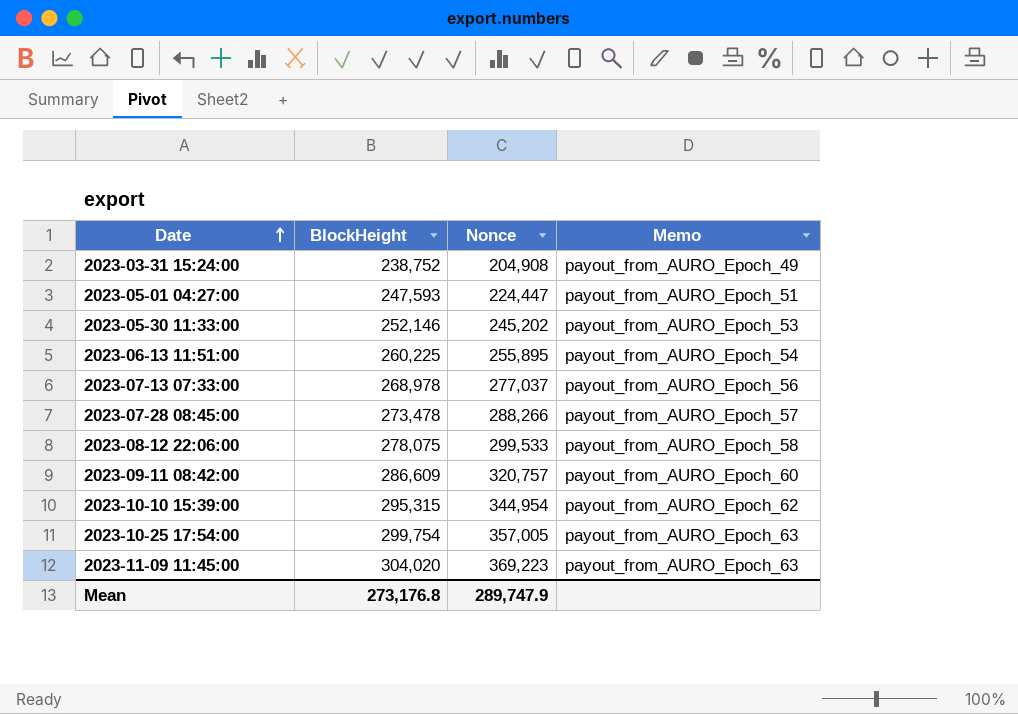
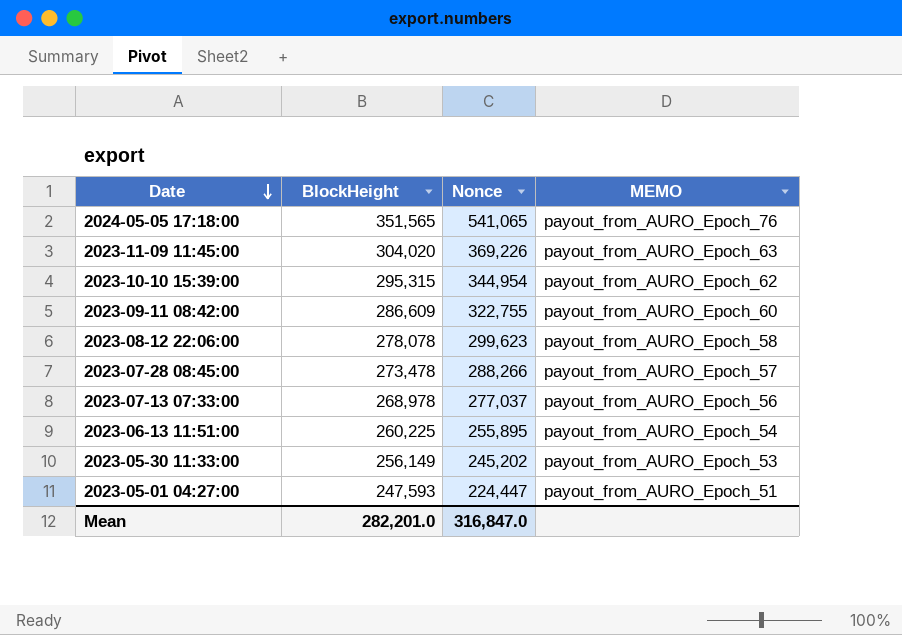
row order: Date ascending -> Date descending
column name: Memo -> MEMO
row 2023-03-31 15:24:00: 238,752 | 204,908 | payout_from_AURO_Epoch_49 -> none
row 2023-10-25 17:54:00: 299,754 | 357,005 | payout_from_AURO_Epoch_63 -> none
row 2024-05-05 17:18:00: none -> 351,565 | 541,065 | payout_from_AURO_Epoch_76
2023-11-09 11:45:00 | Nonce: 369,223 -> 369,226
2023-09-11 08:42:00 | Nonce: 320,757 -> 322,755
2023-08-12 22:06:00 | BlockHeight: 278,075 -> 278,078
2023-08-12 22:06:00 | Nonce: 299,533 -> 299,623
2023-05-30 11:33:00 | BlockHeight: 252,146 -> 256,149
Mean | BlockHeight: 273,176.8 -> 282,201.0
Mean | Nonce: 289,747.9 -> 316,847.0

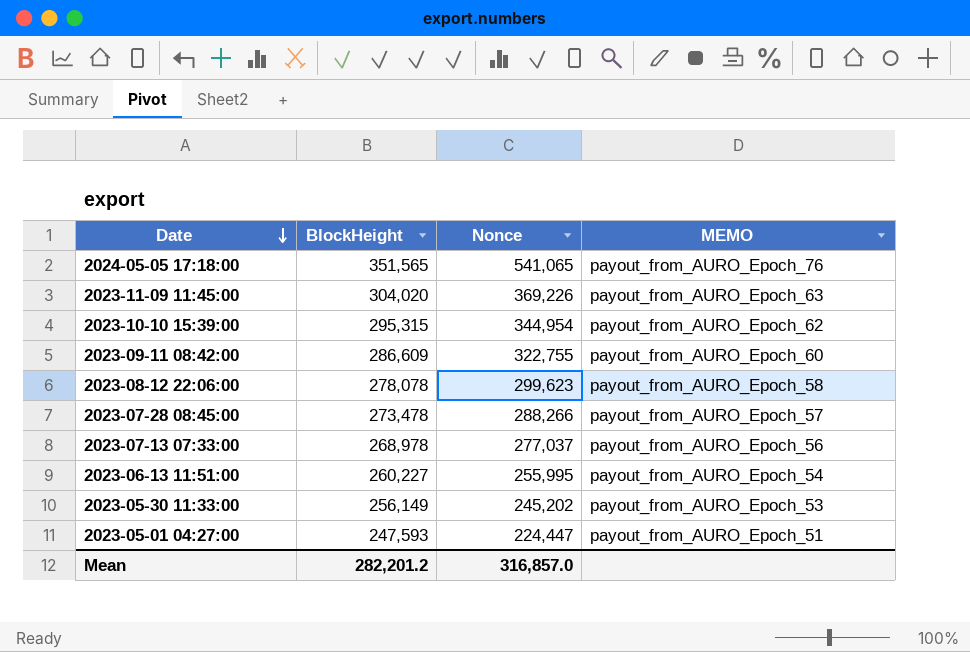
2023-06-13 11:51:00 | BlockHeight: 260,225 -> 260,227
2023-06-13 11:51:00 | Nonce: 255,895 -> 255,995
Mean | BlockHeight: 282,201.0 -> 282,201.2
Mean | Nonce: 316,847.0 -> 316,857.0

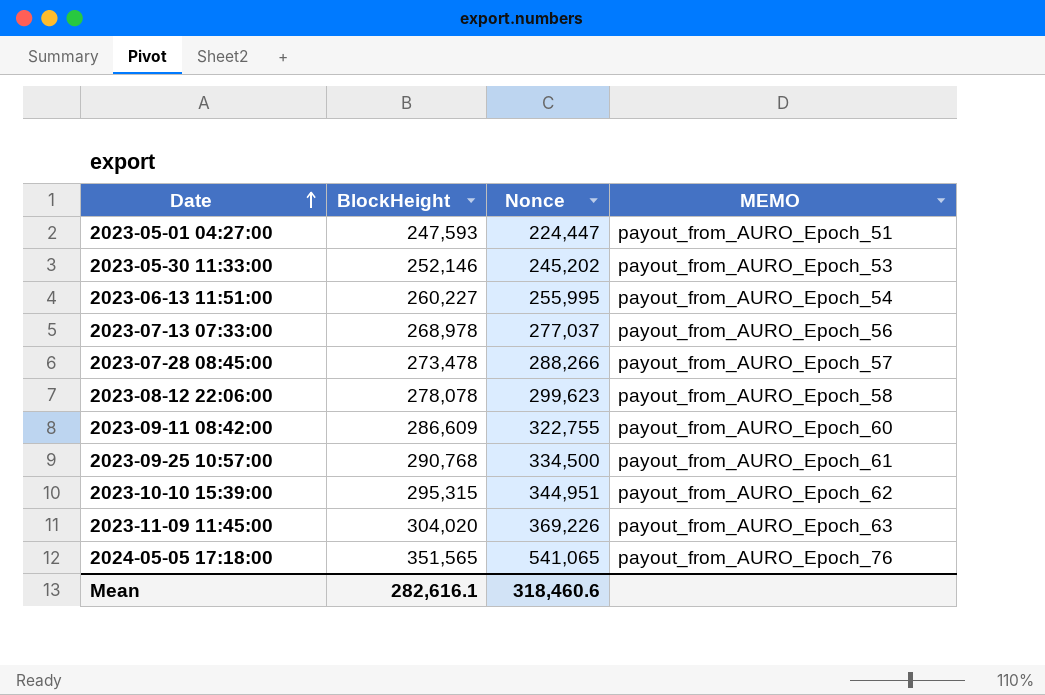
row order: Date descending -> Date ascending
2023-05-30 11:33:00 | BlockHeight: 256,149 -> 252,146
row 2023-09-25 10:57:00: none -> 290,768 | 334,500 | payout_from_AURO_Epoch_61
2023-10-10 15:39:00 | Nonce: 344,954 -> 344,951
Mean | BlockHeight: 282,201.2 -> 282,616.1
Mean | Nonce: 316,857.0 -> 318,460.6

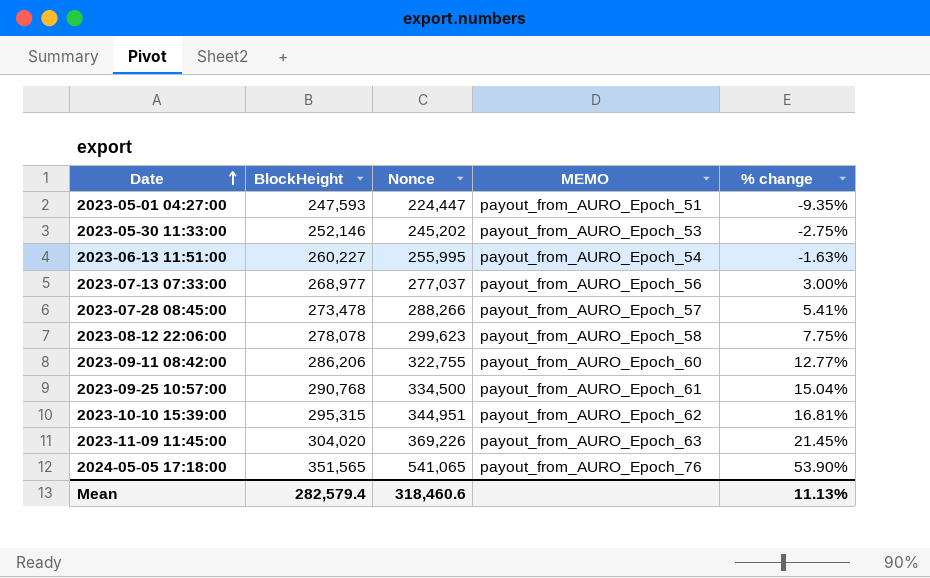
column % change | formula: none -> ([Nonce] - [BlockHeight]) / [BlockHeight]
2023-07-13 07:33:00 | BlockHeight: 268,978 -> 268,977
2023-09-11 08:42:00 | BlockHeight: 286,609 -> 286,206
Mean | BlockHeight: 282,616.1 -> 282,579.4

